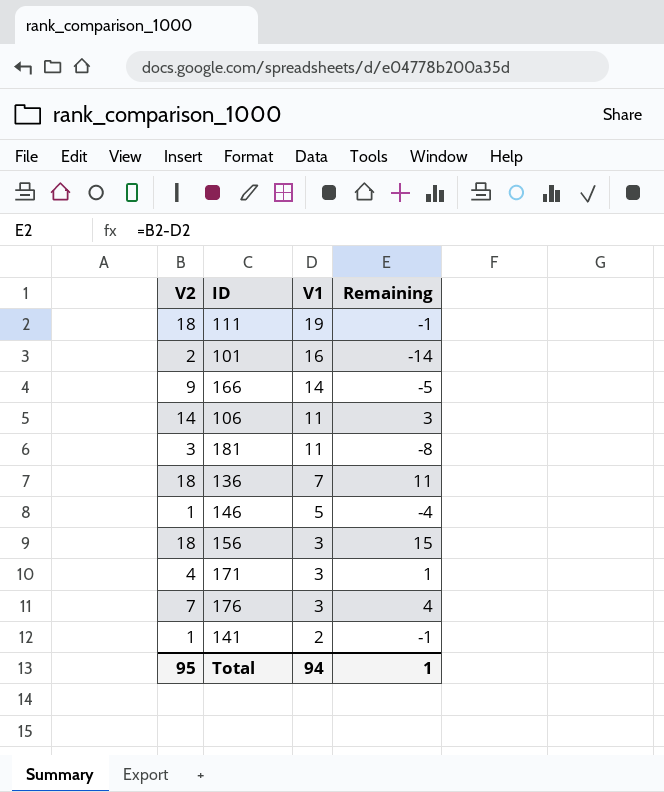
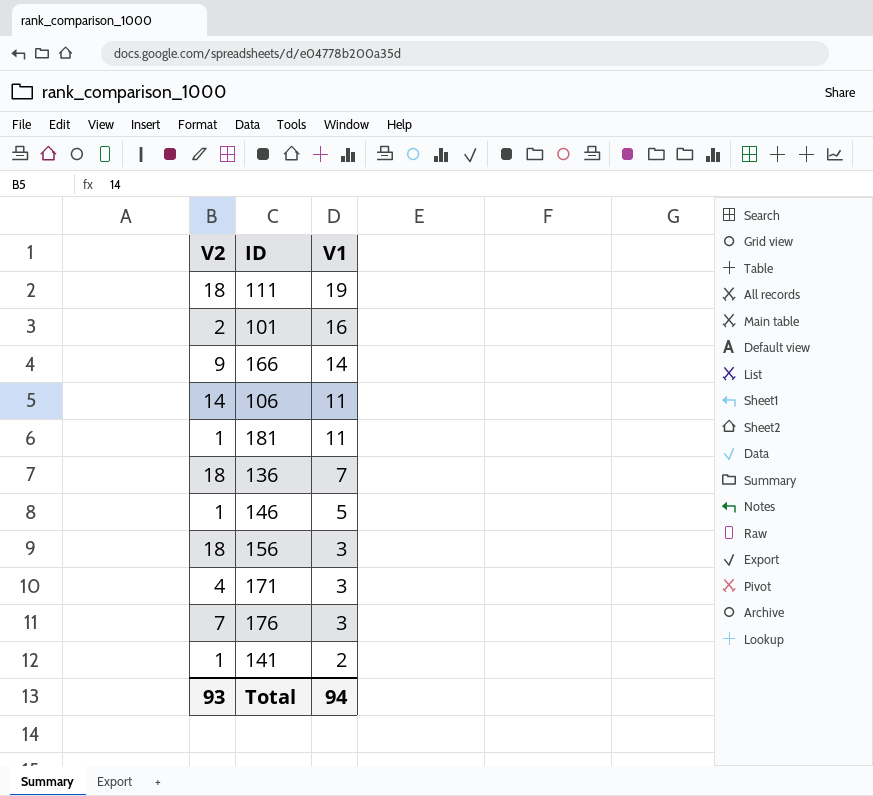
column Remaining | formula: [V2] - [V1] -> none
181 | V2: 3 -> 1
Total | V2: 95 -> 93

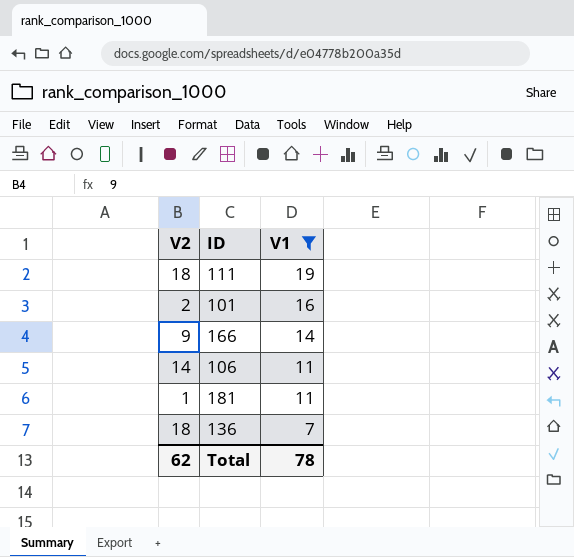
filter: none -> V1 >= 7
Total | V2: 93 -> 62
Total | V1: 94 -> 78

